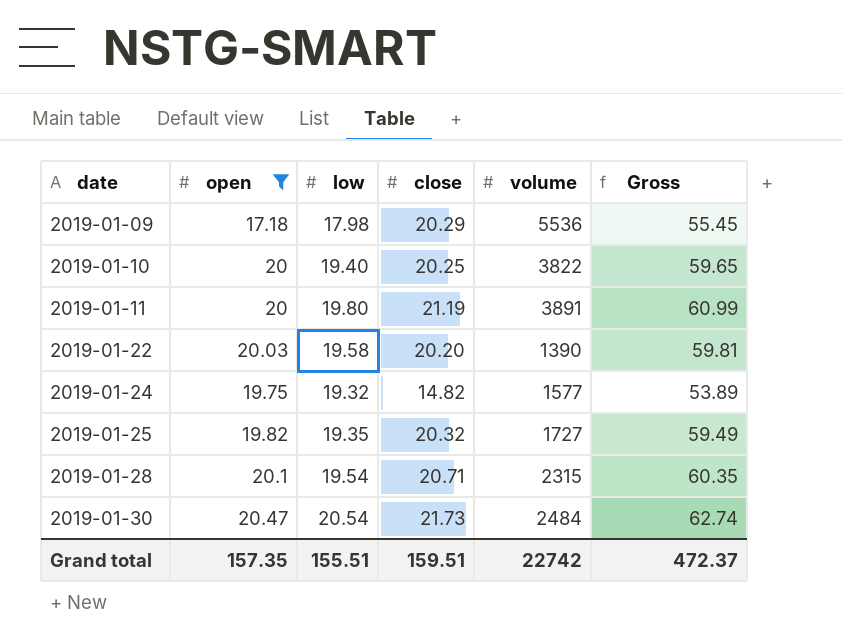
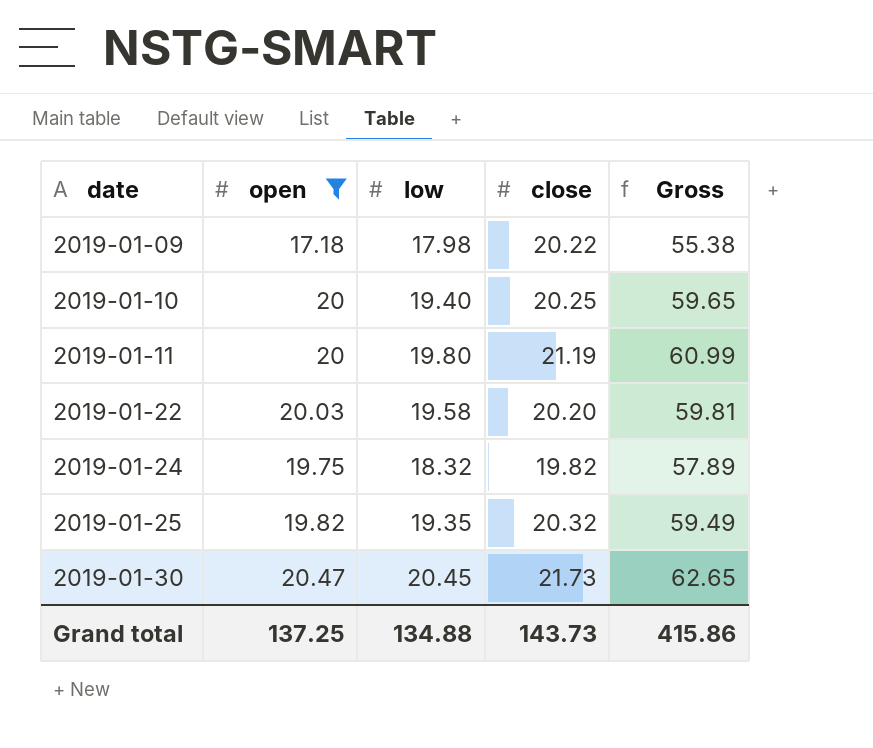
column volume | position: 5 -> none
row 2019-01-28: 20.1 | 19.54 | 20.71 | 2315 | 60.35 -> none
2019-01-09 | close: 20.29 -> 20.22
2019-01-09 | Gross: 55.45 -> 55.38
2019-01-24 | low: 19.32 -> 18.32
2019-01-24 | close: 14.82 -> 19.82
2019-01-24 | Gross: 53.89 -> 57.89
2019-01-30 | low: 20.54 -> 20.45
2019-01-30 | Gross: 62.74 -> 62.65
Grand total | open: 157.35 -> 137.25
Grand total | low: 155.51 -> 134.88
Grand total | close: 159.51 -> 143.73
Grand total | Gross: 472.37 -> 415.86

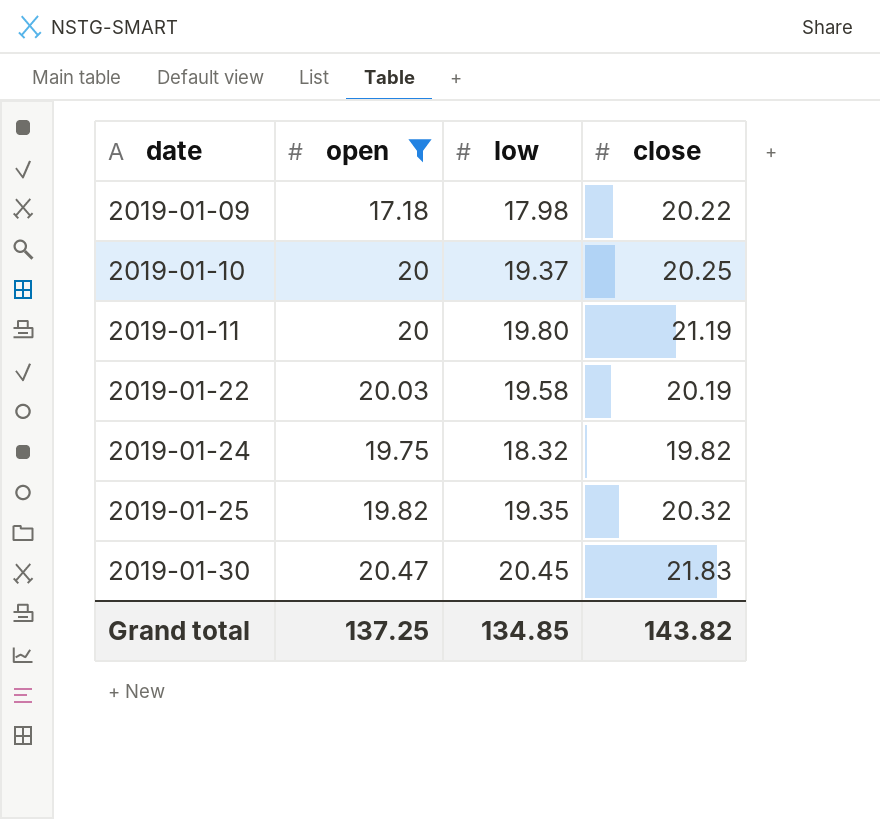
column Gross | formula: [open] + [low] + [close] -> none
2019-01-10 | low: 19.40 -> 19.37
2019-01-22 | close: 20.20 -> 20.19
2019-01-30 | close: 21.73 -> 21.83
Grand total | low: 134.88 -> 134.85
Grand total | close: 143.73 -> 143.82

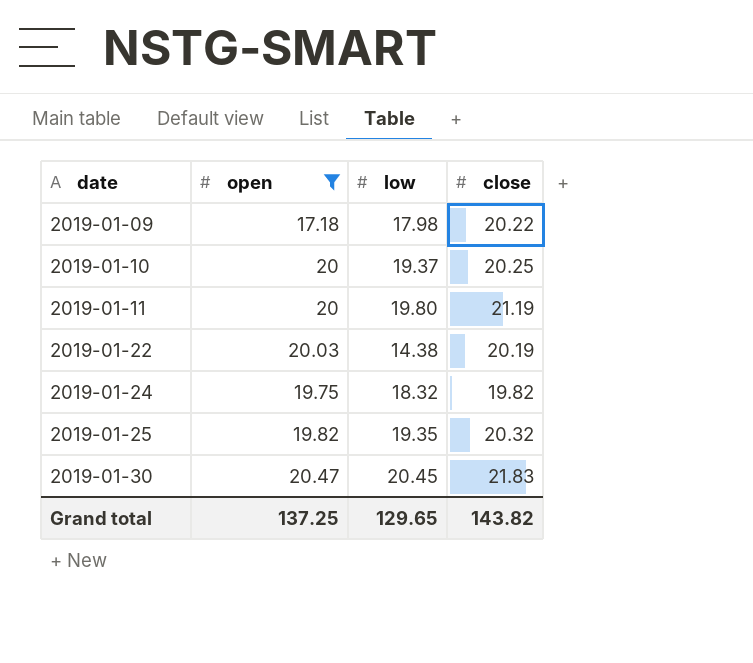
2019-01-22 | low: 19.58 -> 14.38
Grand total | low: 134.85 -> 129.65

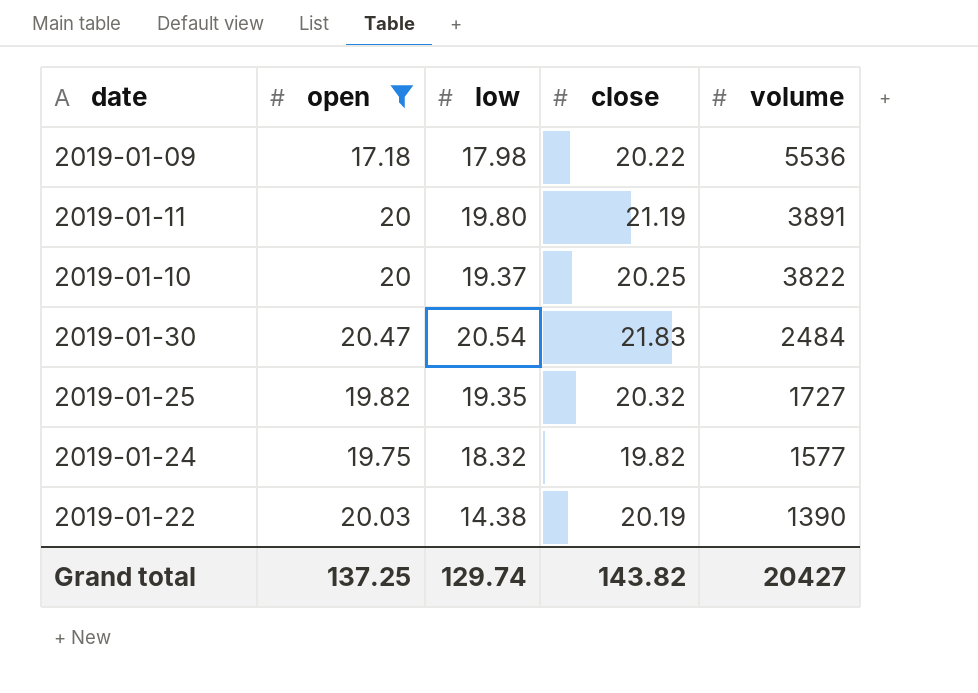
row order: date ascending -> volume descending
column volume | position: none -> 5
2019-01-30 | low: 20.45 -> 20.54
Grand total | low: 129.65 -> 129.74

